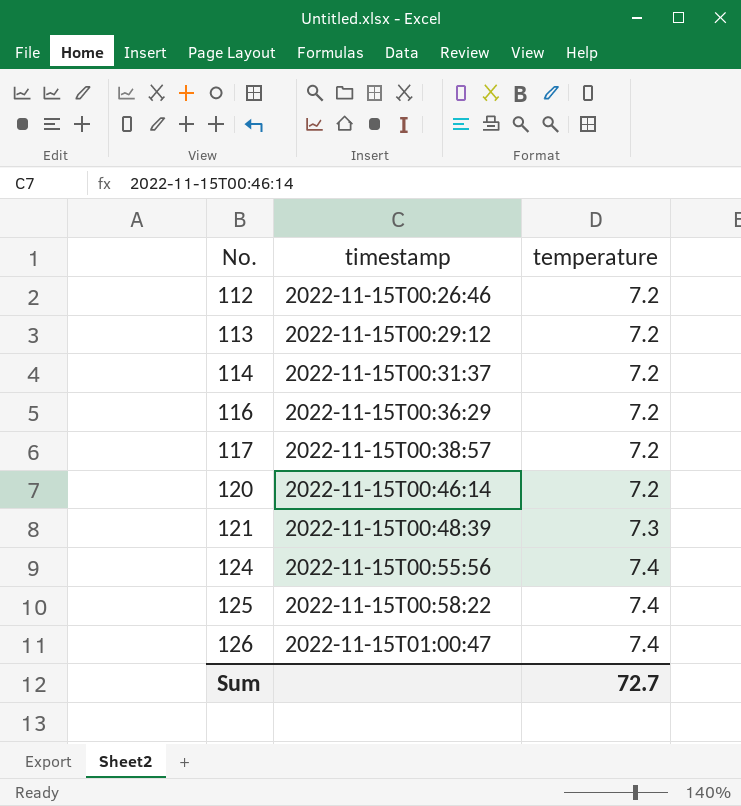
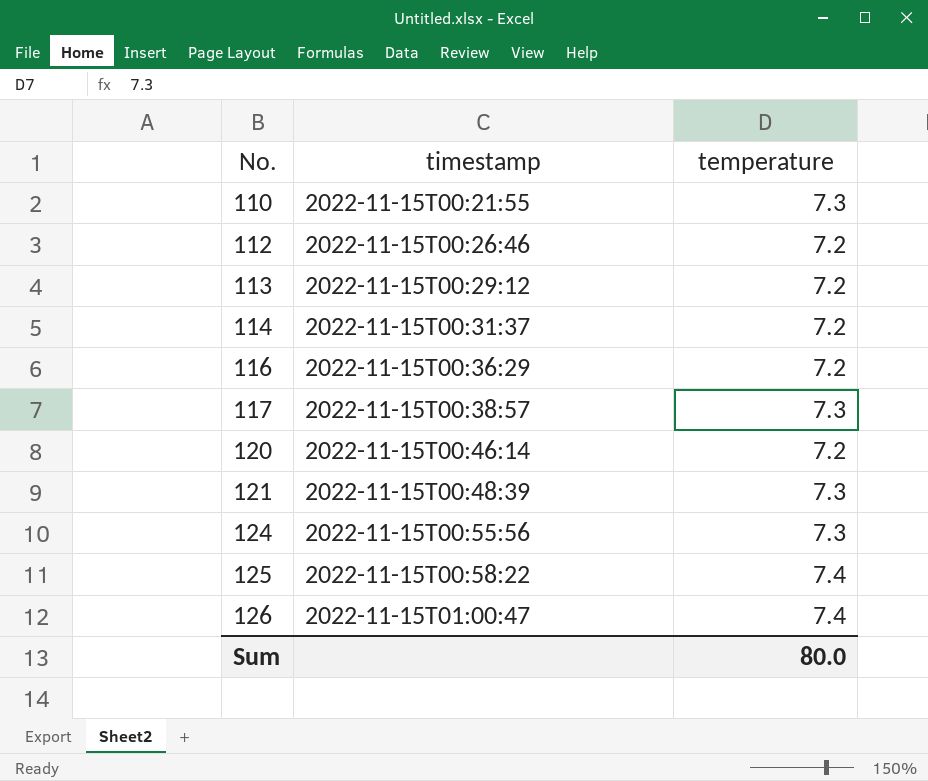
row 110: none -> 2022-11-15T00:21:55 | 7.3
117 | temperature: 7.2 -> 7.3
124 | temperature: 7.4 -> 7.3
Sum | temperature: 72.7 -> 80.0

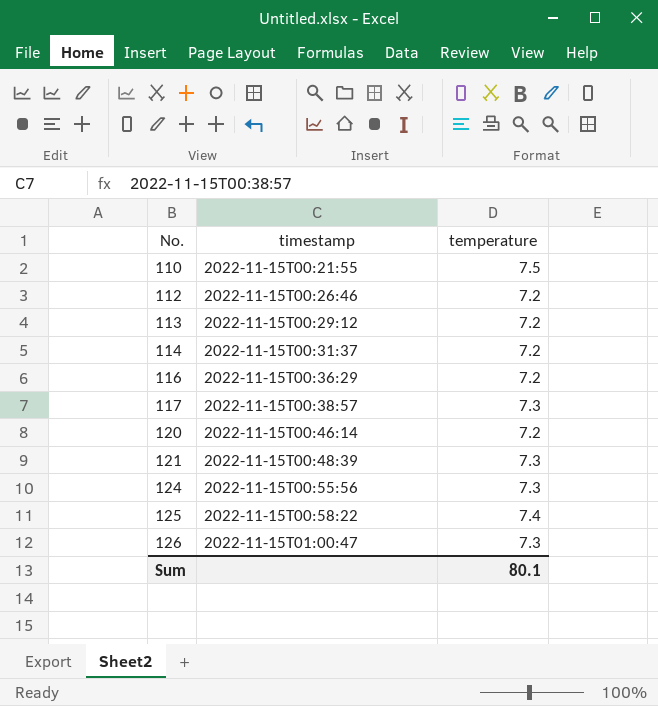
110 | temperature: 7.3 -> 7.5
126 | temperature: 7.4 -> 7.3
Sum | temperature: 80.0 -> 80.1

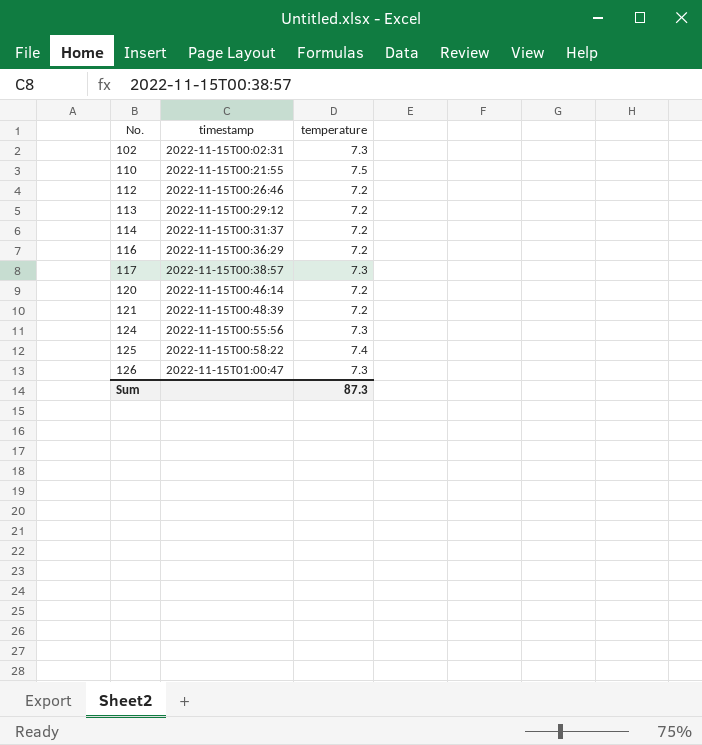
row 102: none -> 2022-11-15T00:02:31 | 7.3
121 | temperature: 7.3 -> 7.2
Sum | temperature: 80.1 -> 87.3

